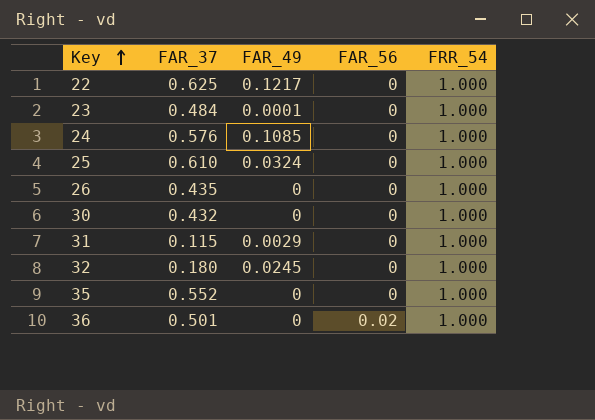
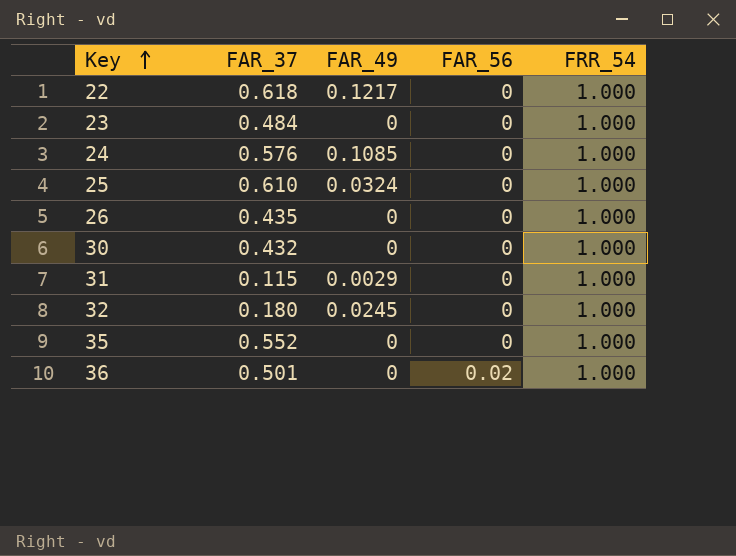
22 | FAR_37: 0.625 -> 0.618
23 | FAR_49: 0.0001 -> 0

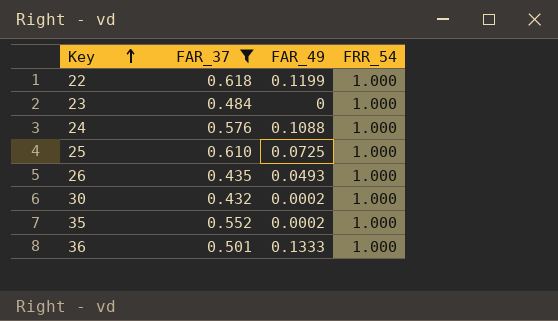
filter: none -> FAR_37 >= 0.432
column FAR_56 | position: 4 -> none
22 | FAR_49: 0.1217 -> 0.1199
24 | FAR_49: 0.1085 -> 0.1088
25 | FAR_49: 0.0324 -> 0.0725
26 | FAR_49: 0 -> 0.0493
30 | FAR_49: 0 -> 0.0002
35 | FAR_49: 0 -> 0.0002
36 | FAR_49: 0 -> 0.1333

